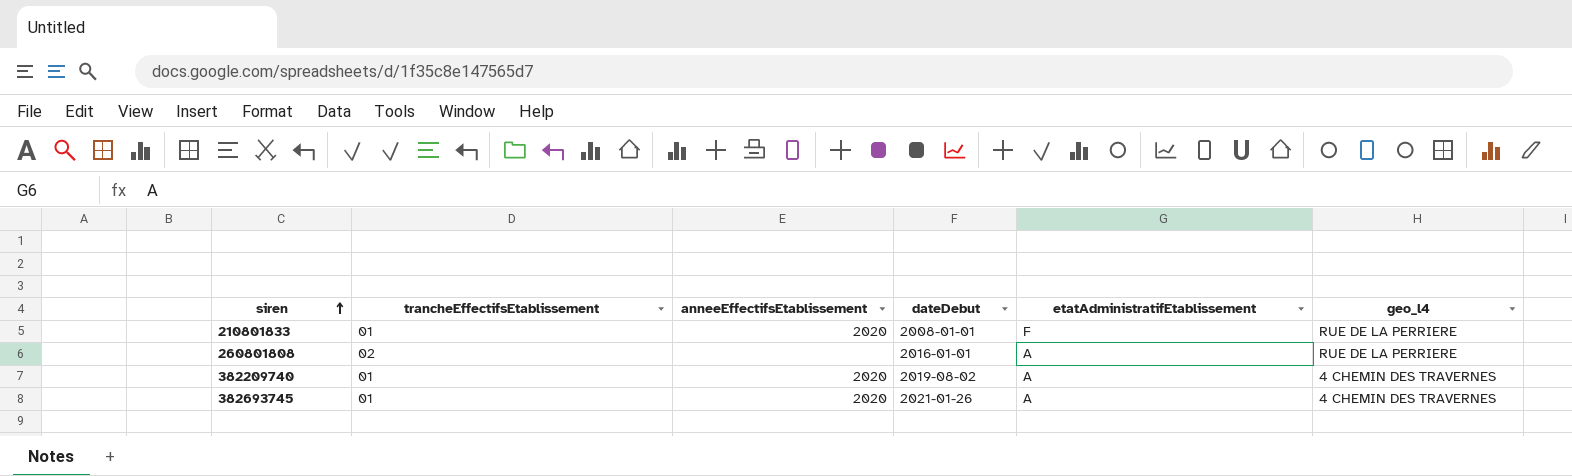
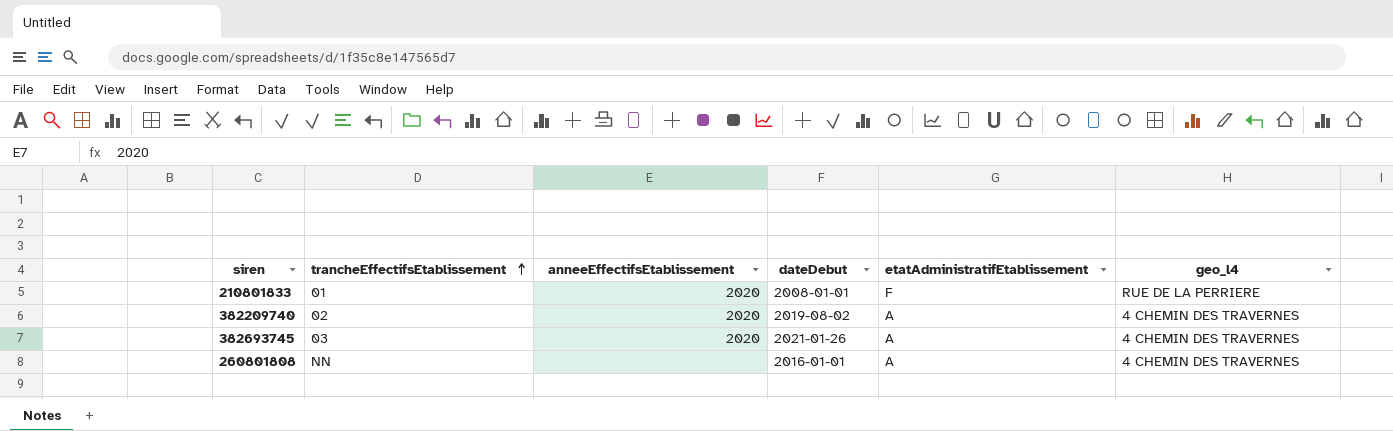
row order: siren ascending -> trancheEffectifsEtablissement ascending
382209740 | trancheEffectifsEtablissement: 01 -> 02
382693745 | trancheEffectifsEtablissement: 01 -> 03
260801808 | trancheEffectifsEtablissement: 02 -> NN
260801808 | geo_l4: RUE DE LA PERRIERE -> 4 CHEMIN DES TRAVERNES

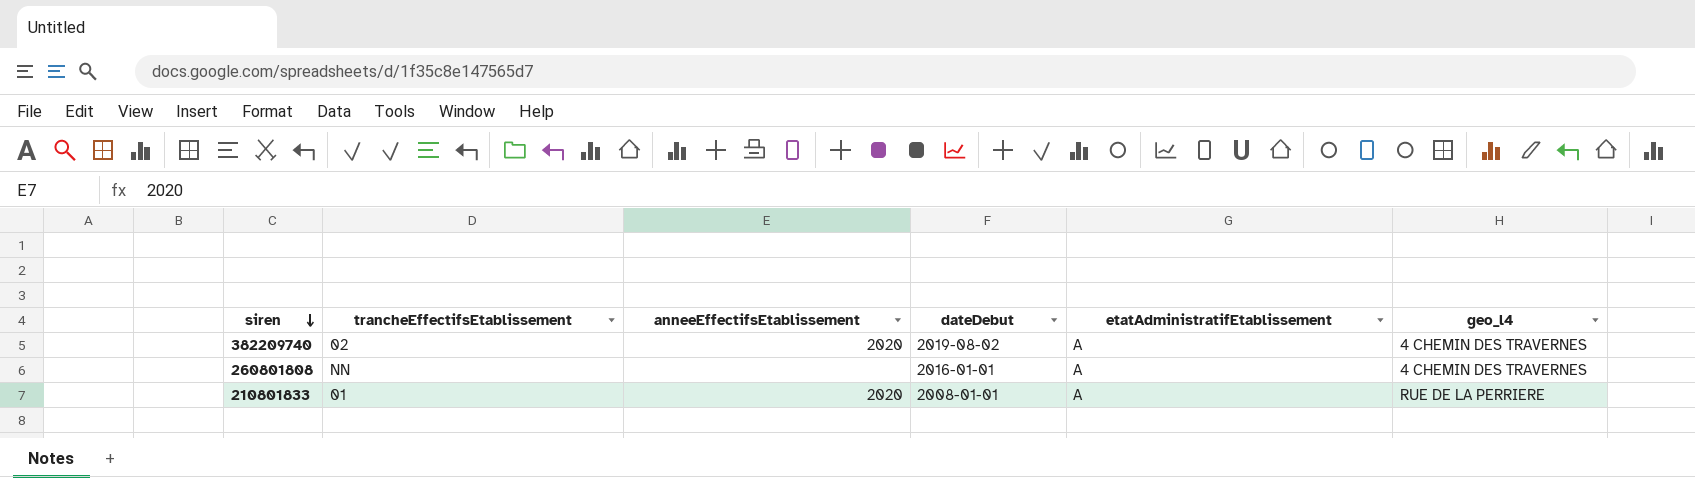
row order: trancheEffectifsEtablissement ascending -> siren descending
row 382693745: 03 | 2020 | 2021-01-26 | A | 4 CHEMIN DES TRAVERNES -> none
210801833 | etatAdministratifEtablissement: F -> A

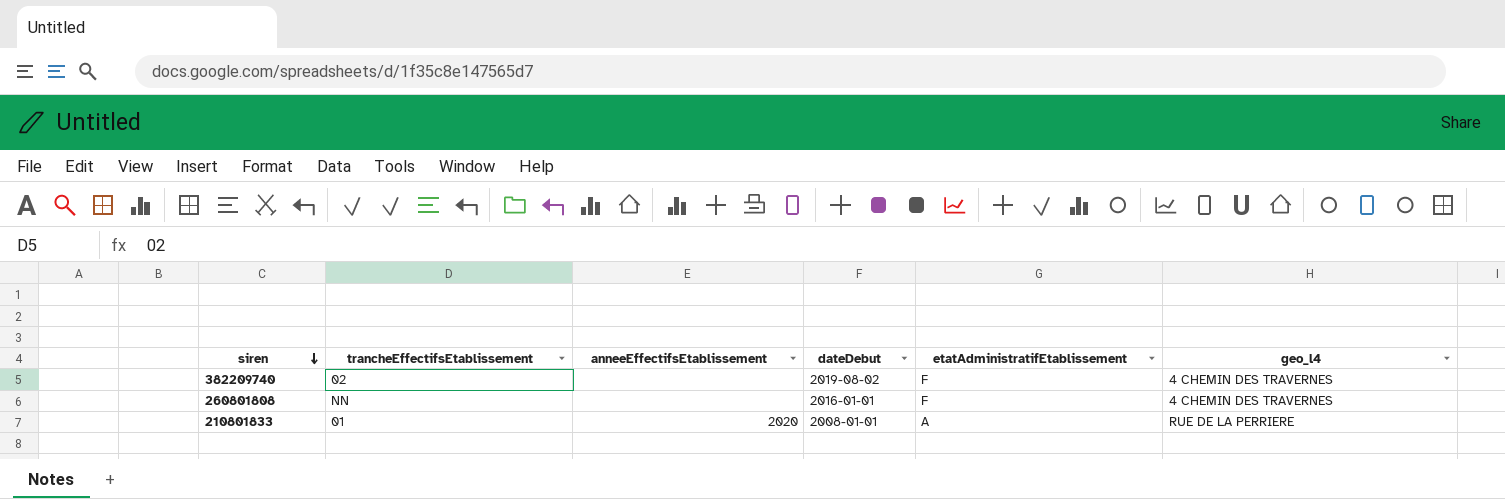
382209740 | anneeEffectifsEtablissement: 2020 -> none
382209740 | etatAdministratifEtablissement: A -> F
260801808 | etatAdministratifEtablissement: A -> F

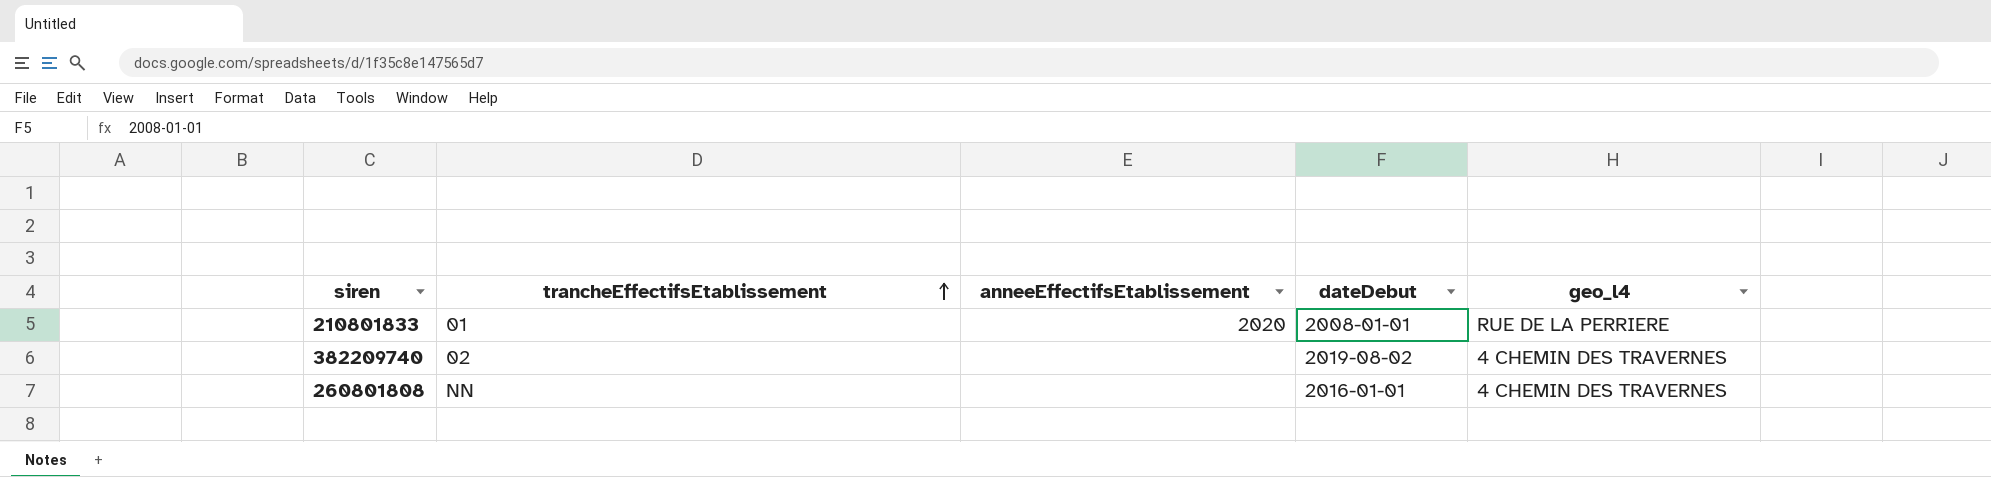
row order: siren descending -> trancheEffectifsEtablissement ascending
column etatAdministratifEtablissement | position: 5 -> none

